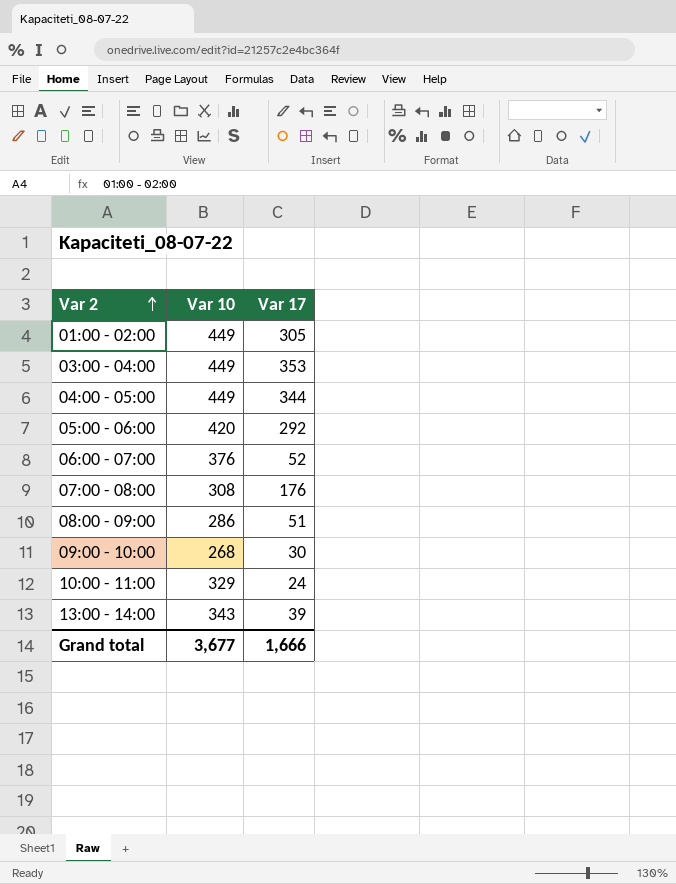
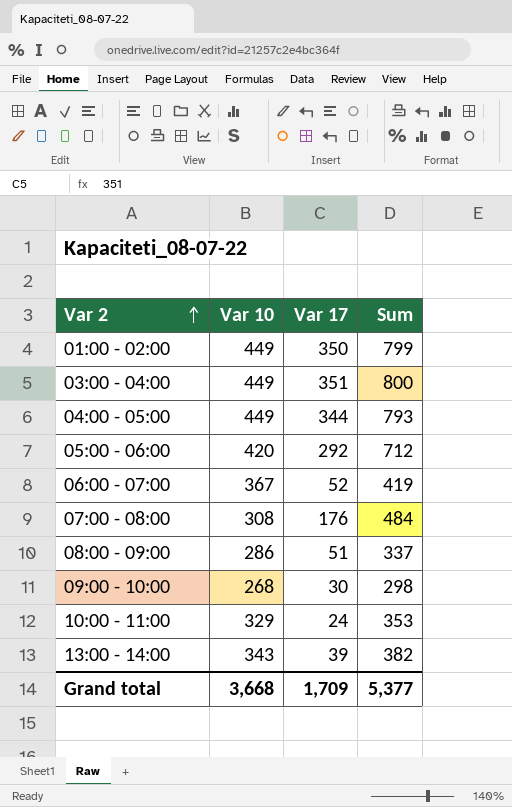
column Sum | formula: none -> [Var 10] + [Var 17]
01:00 - 02:00 | Var 17: 305 -> 350
03:00 - 04:00 | Var 17: 353 -> 351
06:00 - 07:00 | Var 10: 376 -> 367
Grand total | Var 10: 3,677 -> 3,668
Grand total | Var 17: 1,666 -> 1,709

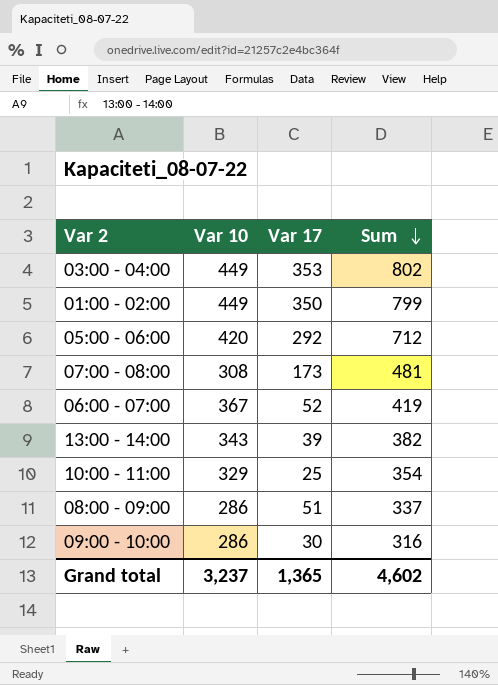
row order: Var 2 ascending -> Sum descending
row 04:00 - 05:00: 449 | 344 | 793 -> none
03:00 - 04:00 | Var 17: 351 -> 353
03:00 - 04:00 | Sum: 800 -> 802
07:00 - 08:00 | Var 17: 176 -> 173
07:00 - 08:00 | Sum: 484 -> 481
10:00 - 11:00 | Var 17: 24 -> 25
10:00 - 11:00 | Sum: 353 -> 354
09:00 - 10:00 | Var 10: 268 -> 286
09:00 - 10:00 | Sum: 298 -> 316
Grand total | Var 10: 3,668 -> 3,237
Grand total | Var 17: 1,709 -> 1,365
Grand total | Sum: 5,377 -> 4,602

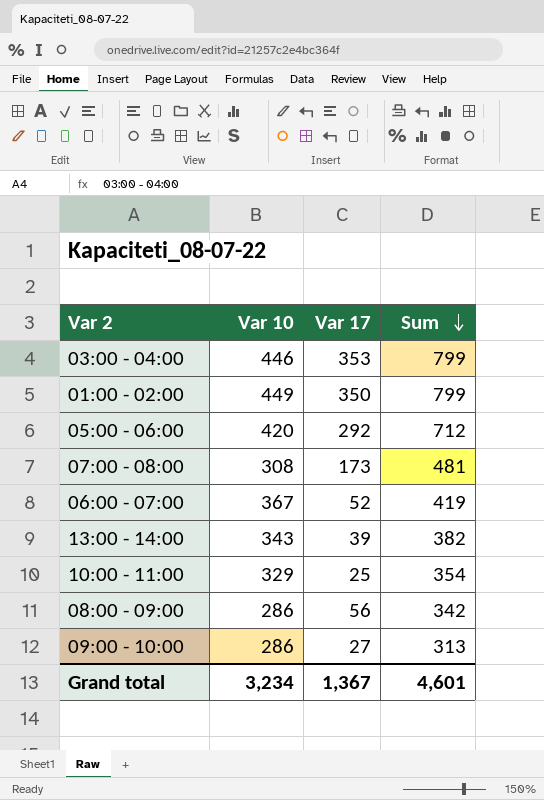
03:00 - 04:00 | Var 10: 449 -> 446
03:00 - 04:00 | Sum: 802 -> 799
08:00 - 09:00 | Var 17: 51 -> 56
08:00 - 09:00 | Sum: 337 -> 342
09:00 - 10:00 | Var 17: 30 -> 27
09:00 - 10:00 | Sum: 316 -> 313
Grand total | Var 10: 3,237 -> 3,234
Grand total | Var 17: 1,365 -> 1,367
Grand total | Sum: 4,602 -> 4,601

